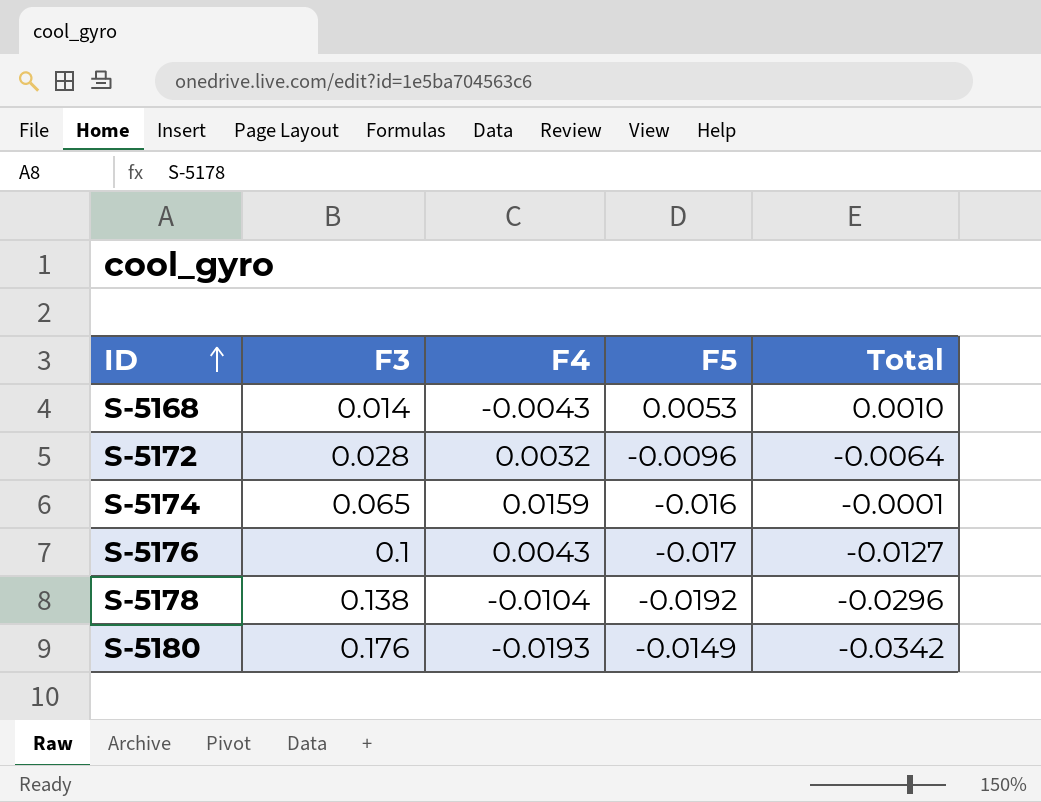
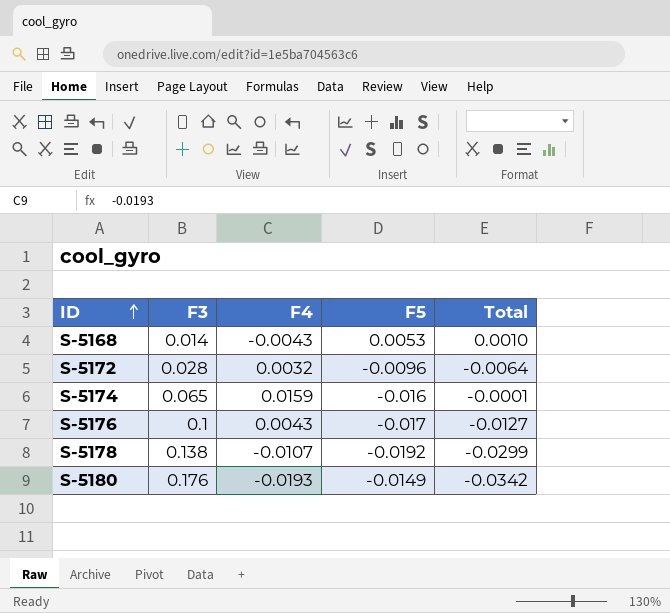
S-5178 | F4: -0.0104 -> -0.0107
S-5178 | Total: -0.0296 -> -0.0299

